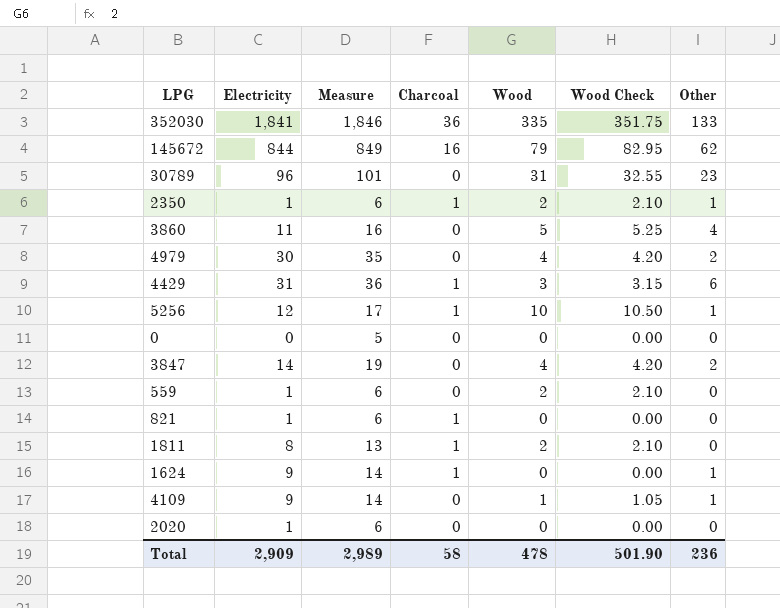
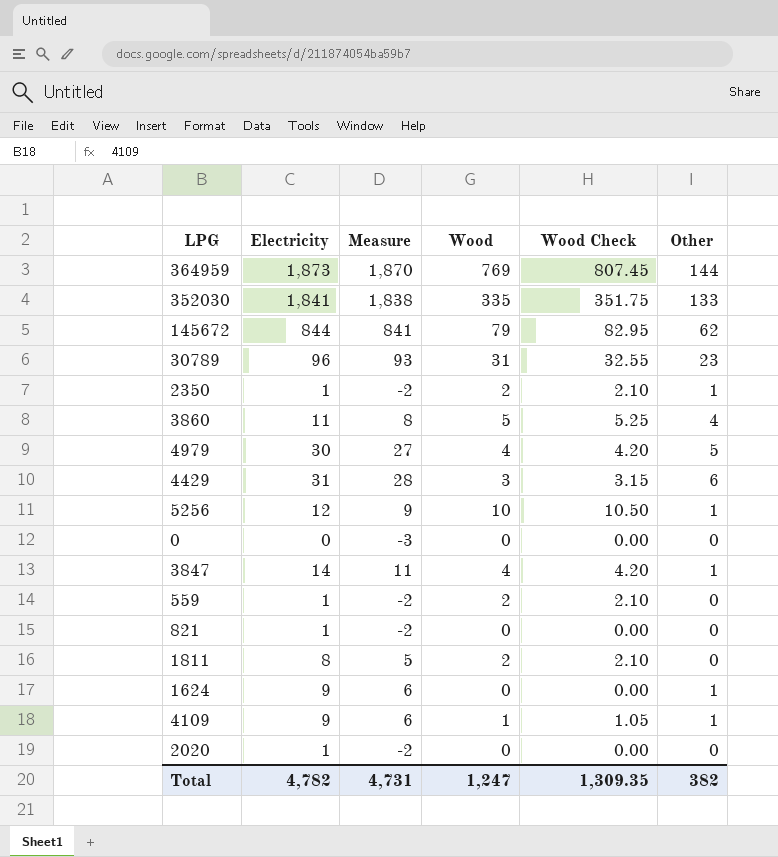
column Charcoal | position: 4 -> none
column Measure | formula: [Electricity] + 5 -> [Electricity] - 3
row 364959: none -> 1,873 | 1,870 | 769 | 807.45 | 144
4979 | Other: 2 -> 5
3847 | Other: 2 -> 1
Total | Electricity: 2,909 -> 4,782
Total | Measure: 2,989 -> 4,731
Total | Wood: 478 -> 1,247
Total | Wood Check: 501.90 -> 1,309.35
Total | Other: 236 -> 382

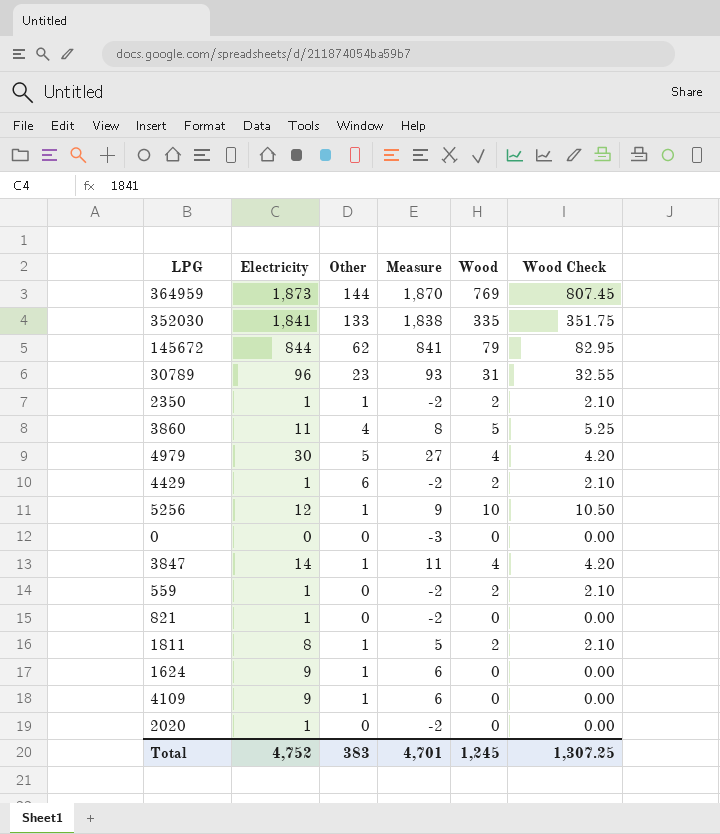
column Other | position: 6 -> 3
4429 | Electricity: 31 -> 1
4429 | Measure: 28 -> -2
4429 | Wood: 3 -> 2
4429 | Wood Check: 3.15 -> 2.10
1811 | Other: 0 -> 1
4109 | Wood: 1 -> 0
4109 | Wood Check: 1.05 -> 0.00
Total | Electricity: 4,782 -> 4,752
Total | Other: 382 -> 383
Total | Measure: 4,731 -> 4,701
Total | Wood: 1,247 -> 1,245
Total | Wood Check: 1,309.35 -> 1,307.25

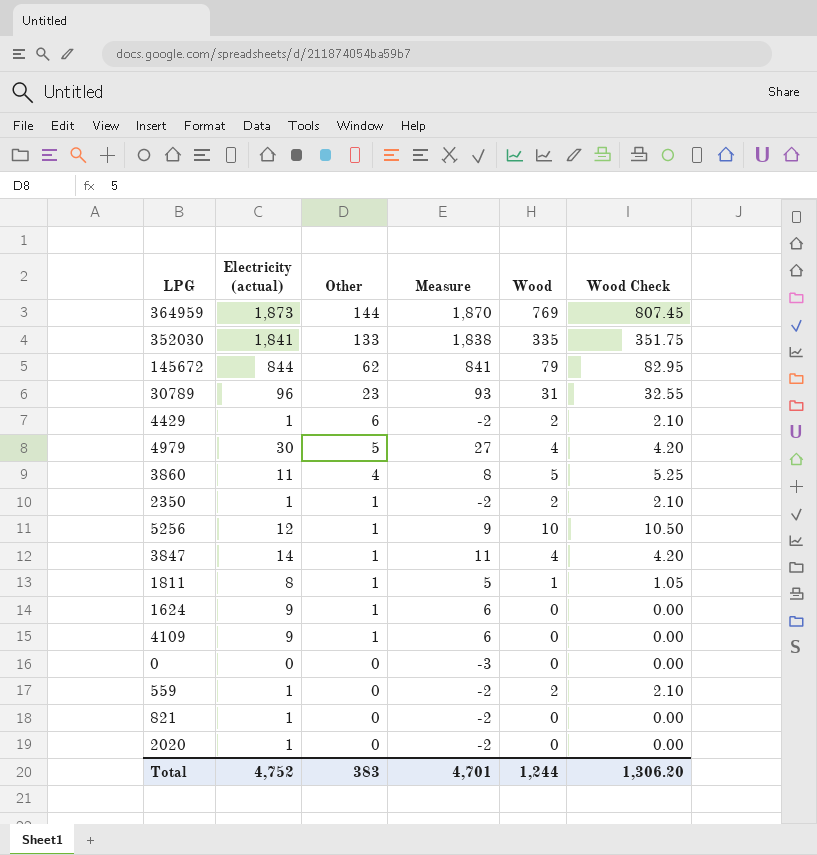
row order: none -> Other descending
column name: Electricity -> Electricity (actual)
1811 | Wood: 2 -> 1
1811 | Wood Check: 2.10 -> 1.05
Total | Wood: 1,245 -> 1,244
Total | Wood Check: 1,307.25 -> 1,306.20

